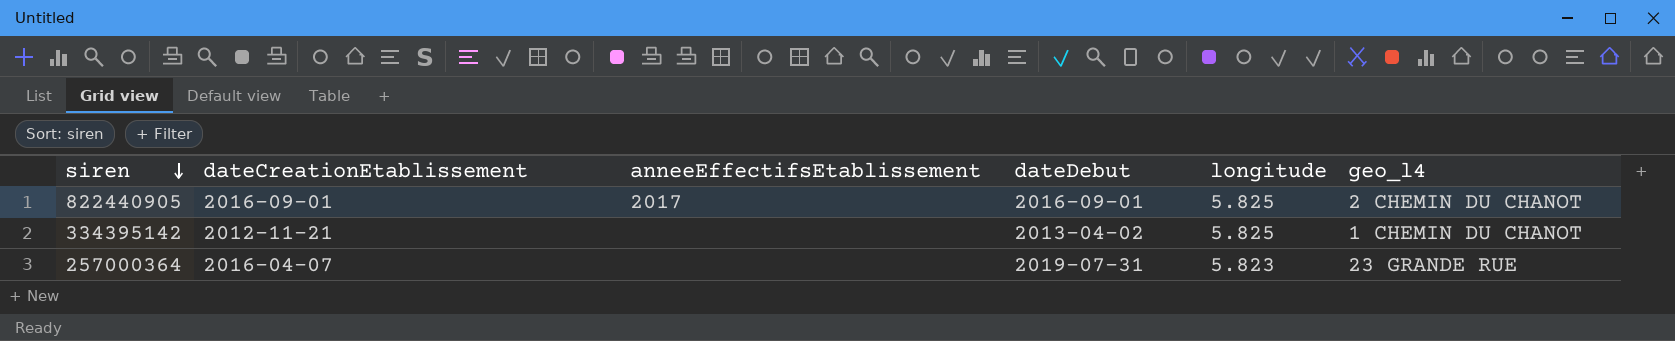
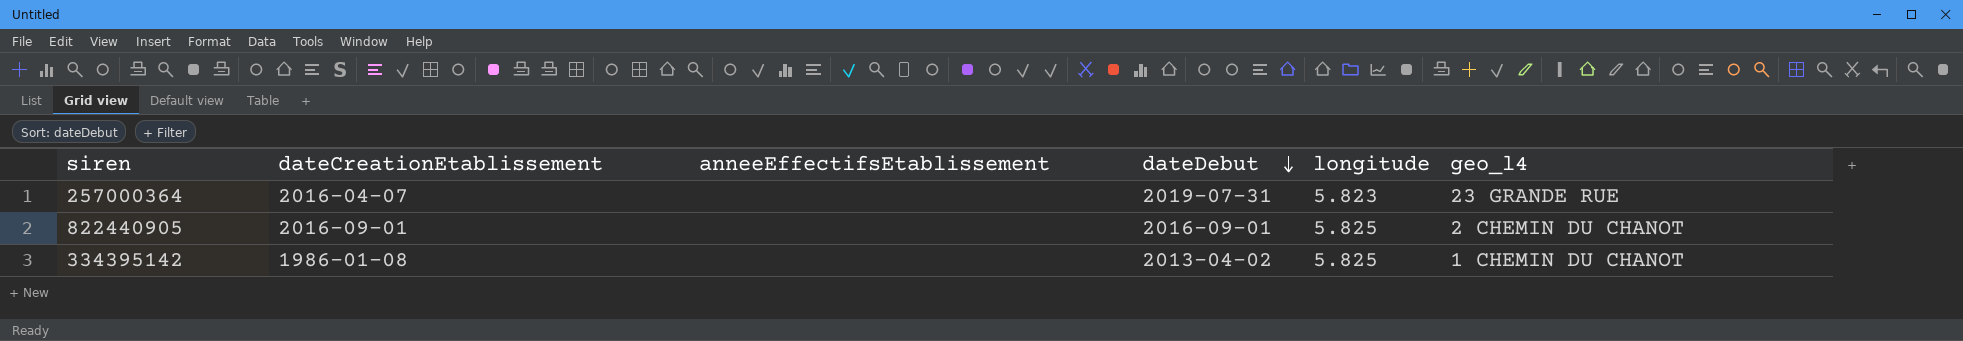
row order: siren descending -> dateDebut descending
822440905 | anneeEffectifsEtablissement: 2017 -> none
334395142 | dateCreationEtablissement: 2012-11-21 -> 1986-01-08

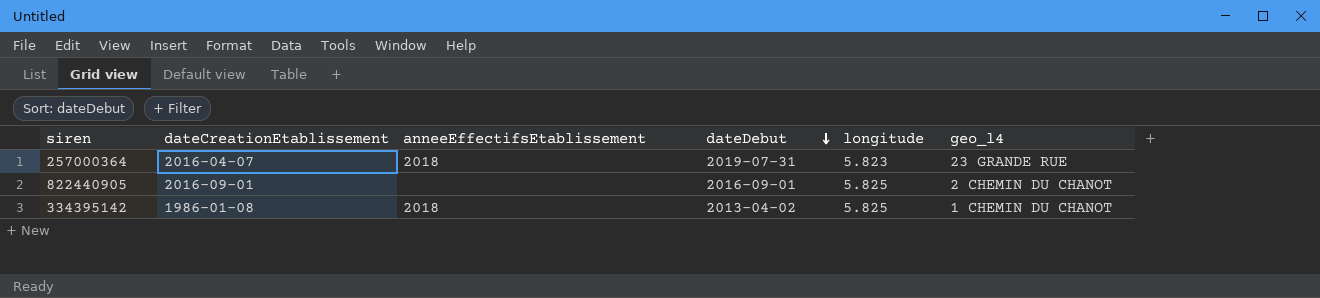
257000364 | anneeEffectifsEtablissement: none -> 2018
334395142 | anneeEffectifsEtablissement: none -> 2018

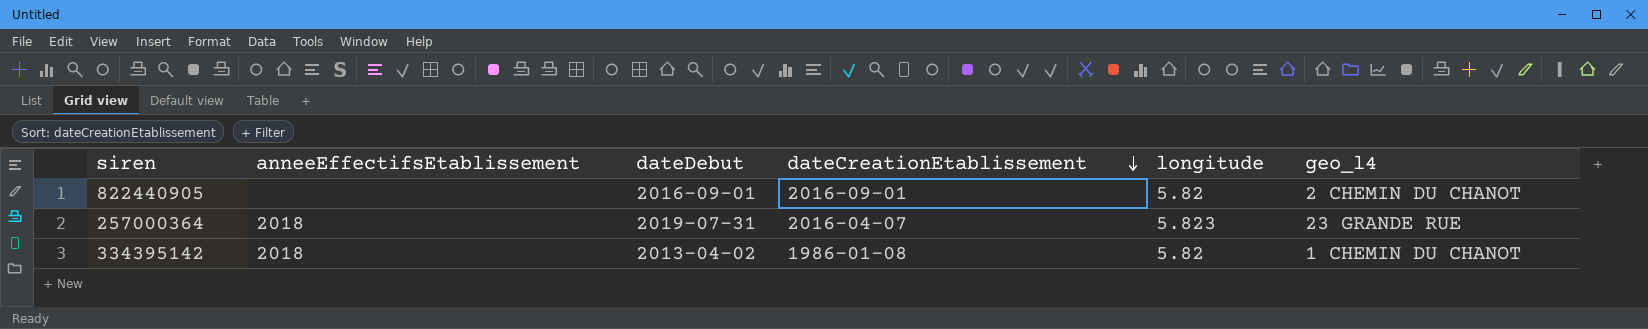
row order: dateDebut descending -> dateCreationEtablissement descending
column dateCreationEtablissement | position: 2 -> 4
822440905 | longitude: 5.825 -> 5.82
334395142 | longitude: 5.825 -> 5.82

